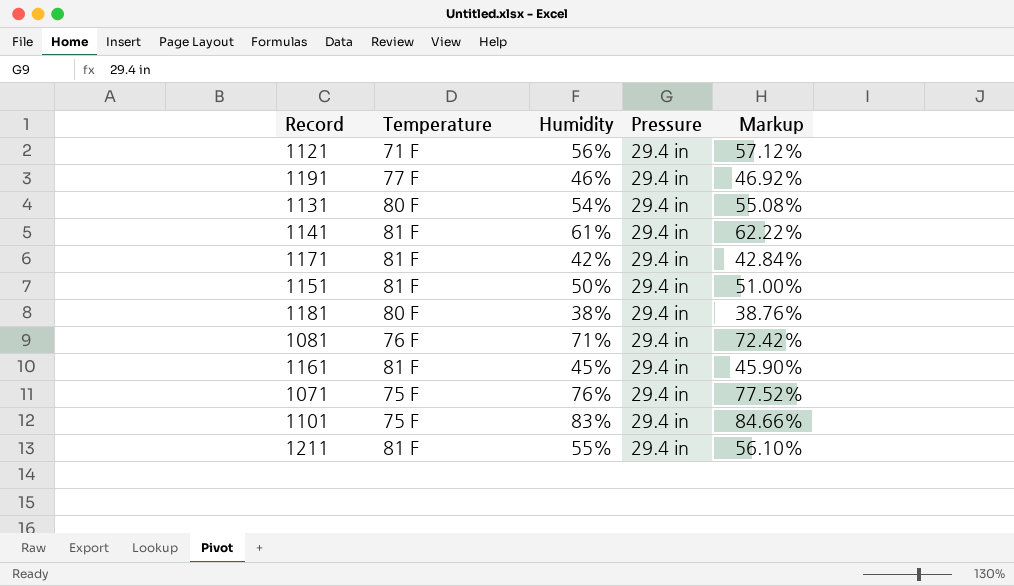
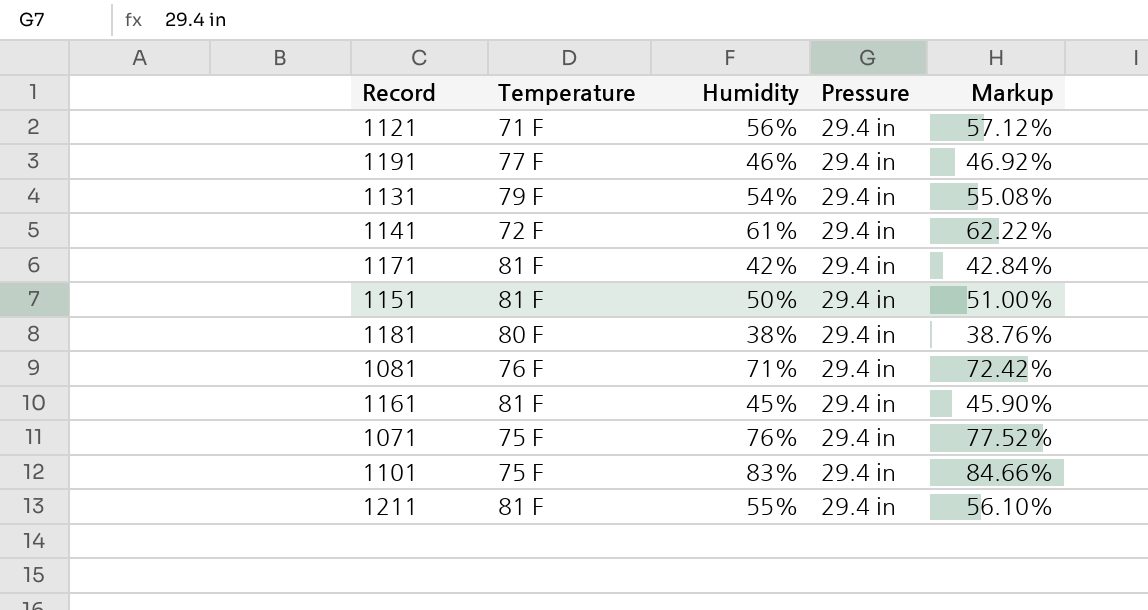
1131 | Temperature: 80 F -> 79 F
1141 | Temperature: 81 F -> 72 F

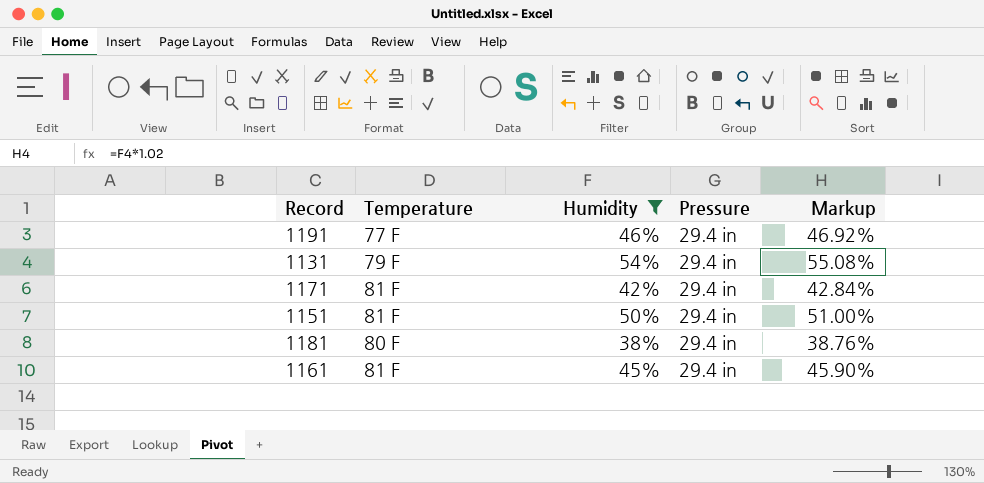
filter: none -> Humidity <= 54%

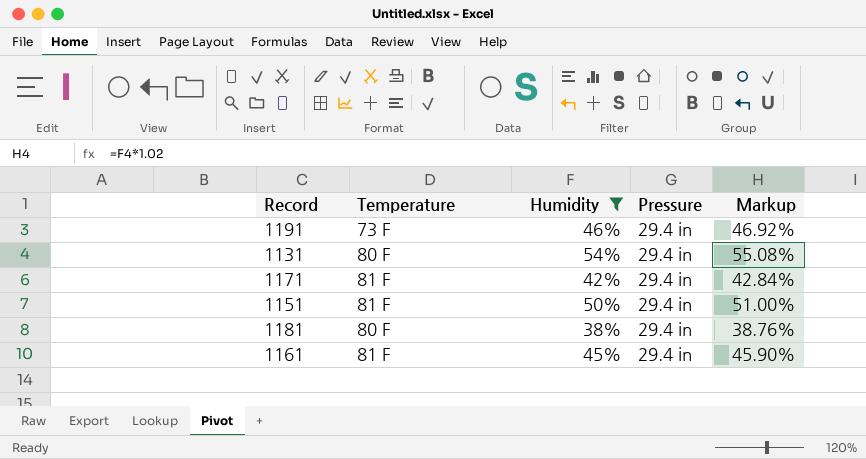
1191 | Temperature: 77 F -> 73 F
1131 | Temperature: 79 F -> 80 F

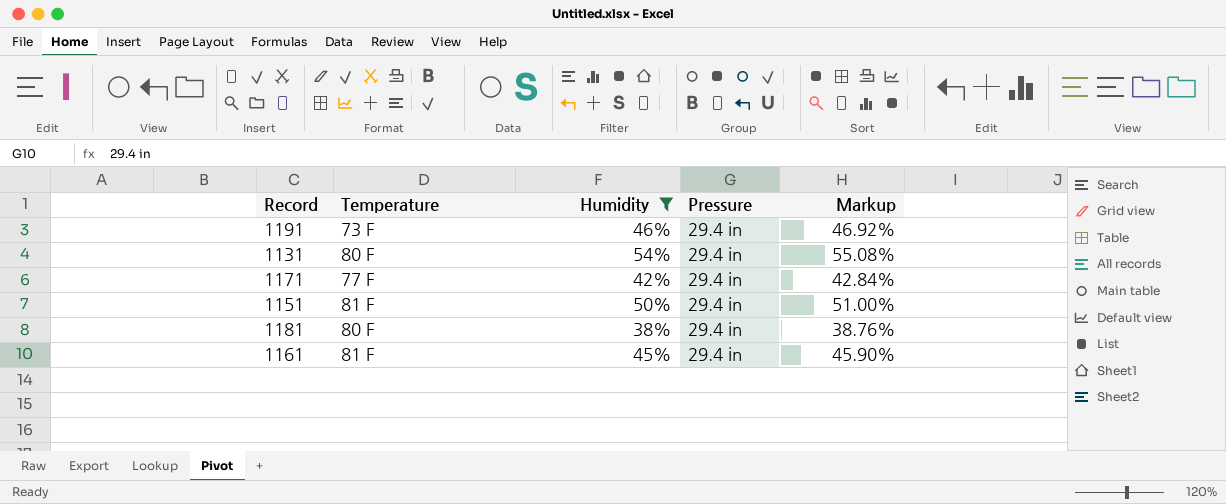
1171 | Temperature: 81 F -> 77 F

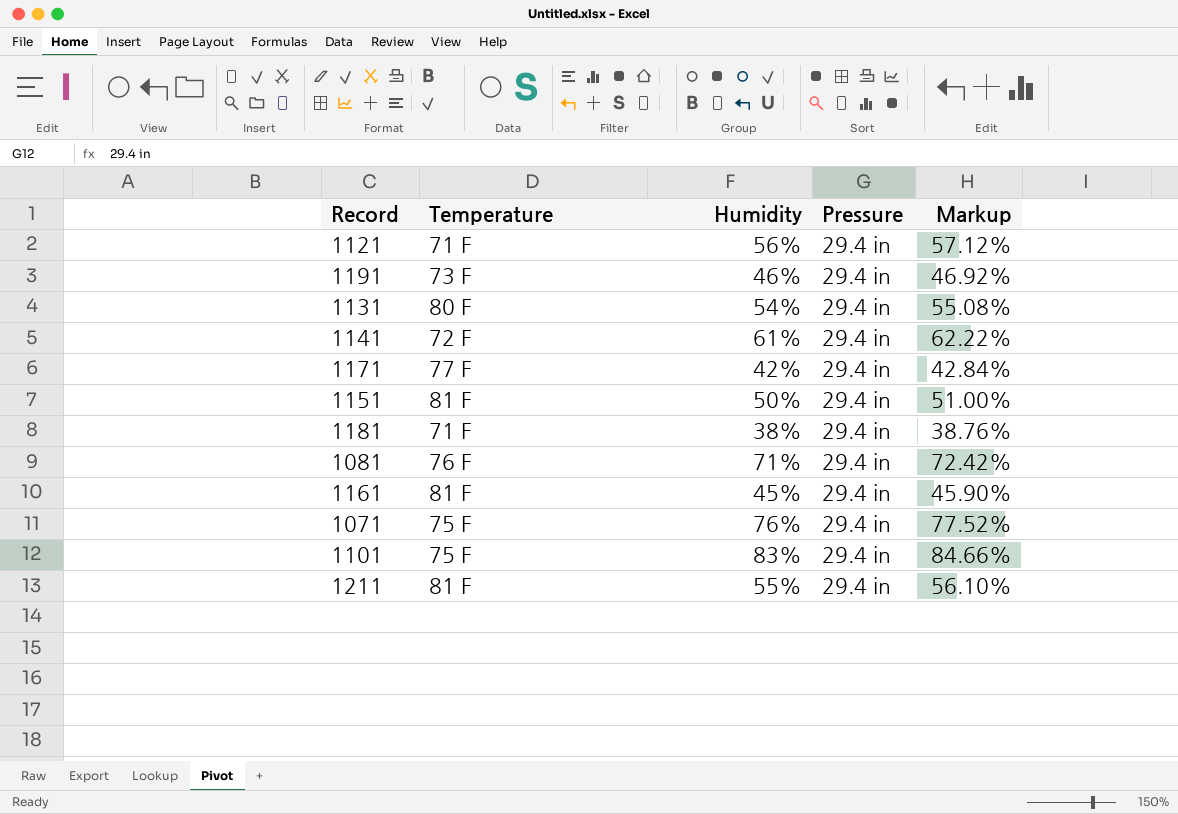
filter: Humidity <= 54% -> none
1181 | Temperature: 80 F -> 71 F

